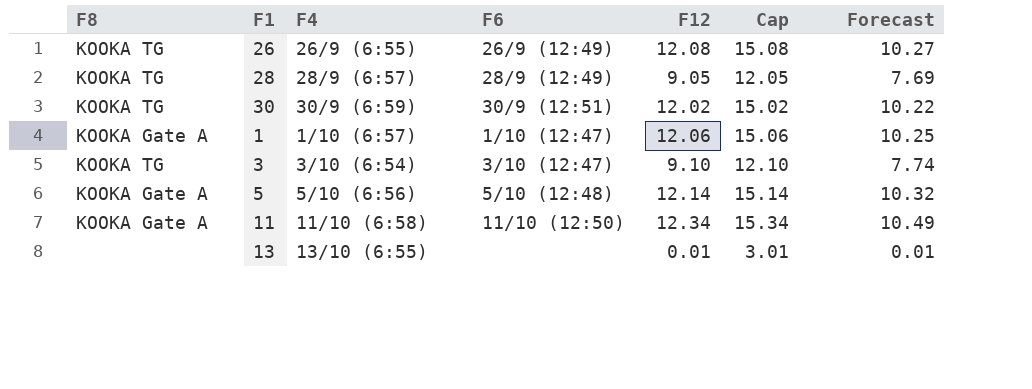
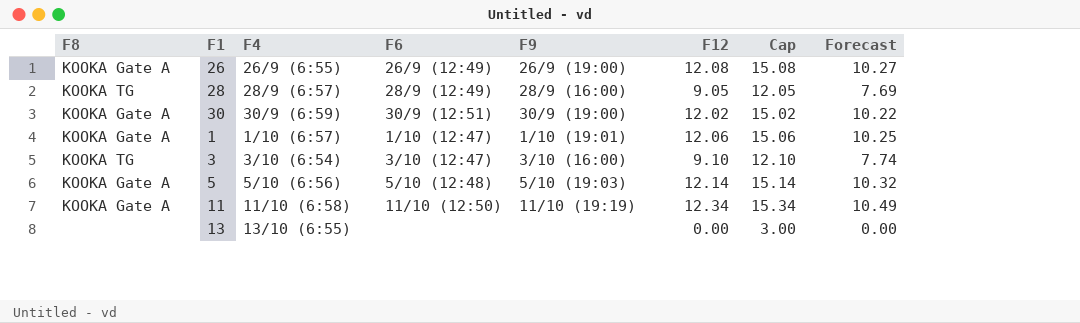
column F9 | position: none -> 5
26 | F8: KOOKA TG -> KOOKA Gate A
30 | F8: KOOKA TG -> KOOKA Gate A
13 | F12: 0.01 -> 0.00
13 | Cap: 3.01 -> 3.00
13 | Forecast: 0.01 -> 0.00

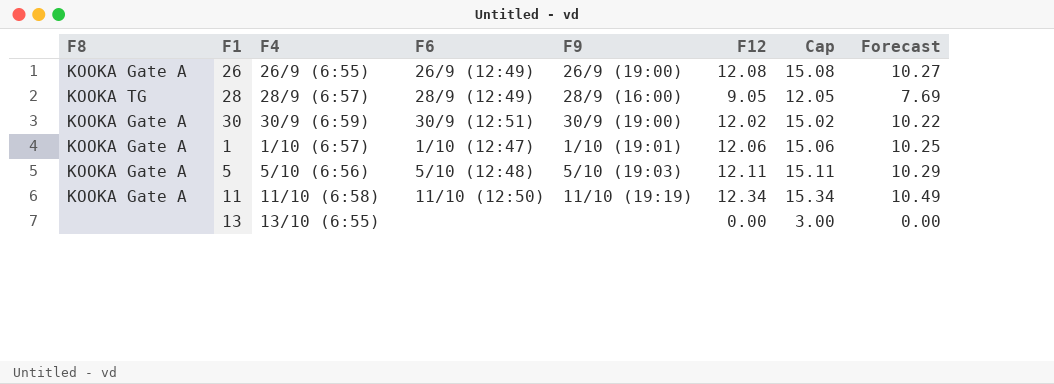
row 3: KOOKA TG | 3/10 (6:54) | 3/10 (12:47) | 3/10 (16:00) | 9.10 | 12.10 | 7.74 -> none
5 | F12: 12.14 -> 12.11
5 | Cap: 15.14 -> 15.11
5 | Forecast: 10.32 -> 10.29

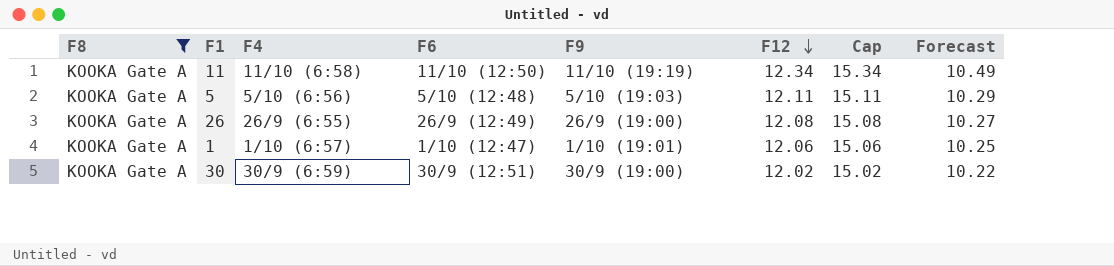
filter: none -> F8 = KOOKA Gate A
row order: none -> F12 descending

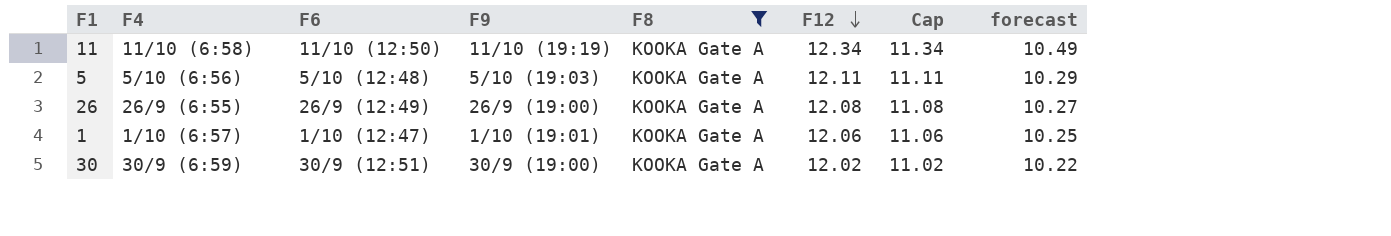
column F8 | position: 1 -> 5
column Cap | formula: [F12] + 3 -> [F12] - 1
column name: Forecast -> forecast

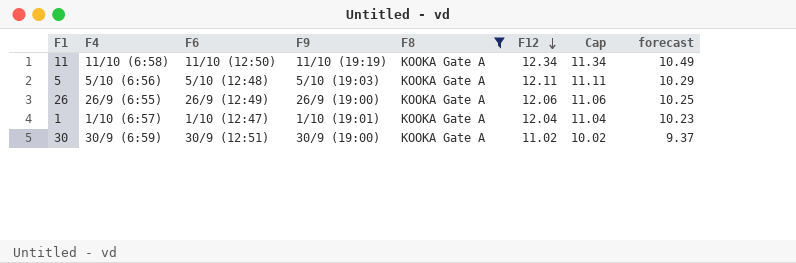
26 | F12: 12.08 -> 12.06
26 | Cap: 11.08 -> 11.06
26 | forecast: 10.27 -> 10.25
1 | F12: 12.06 -> 12.04
1 | Cap: 11.06 -> 11.04
1 | forecast: 10.25 -> 10.23
30 | F12: 12.02 -> 11.02
30 | Cap: 11.02 -> 10.02
30 | forecast: 10.22 -> 9.37

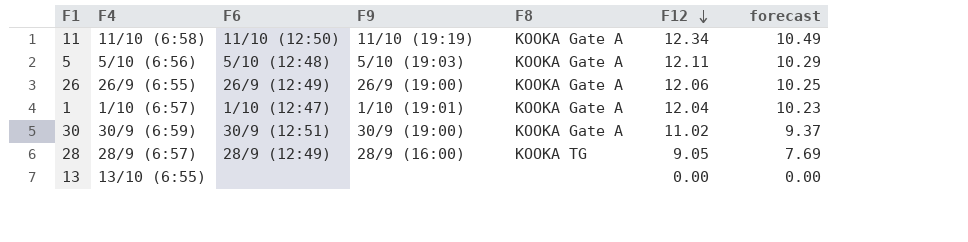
filter: F8 = KOOKA Gate A -> none
column Cap | formula: [F12] - 1 -> none

